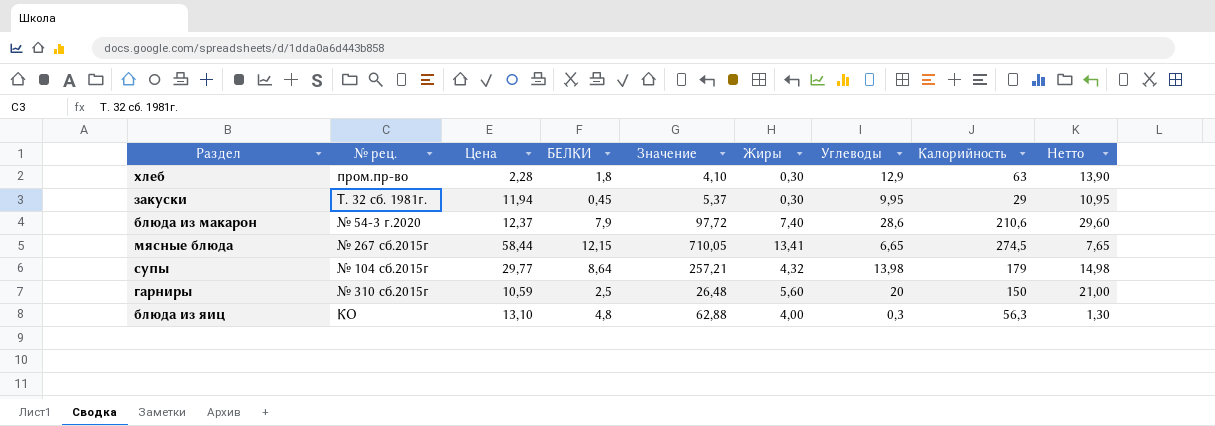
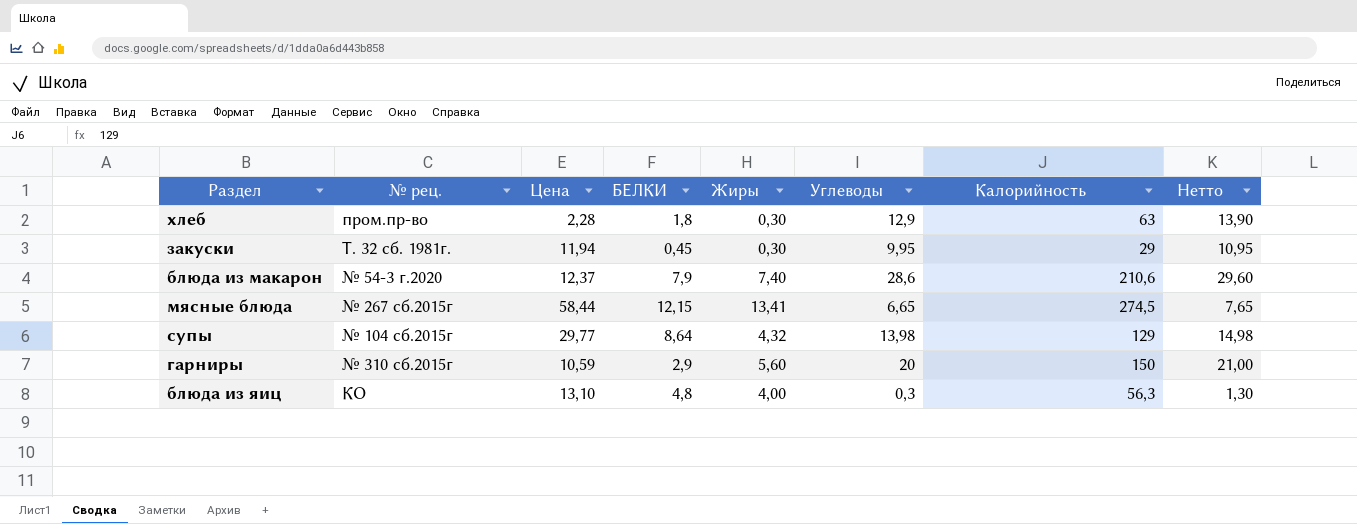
column Значение | formula: [Цена] * [БЕЛКИ] -> none
супы | Калорийность: 179 -> 129
гарниры | БЕЛКИ: 2,5 -> 2,9

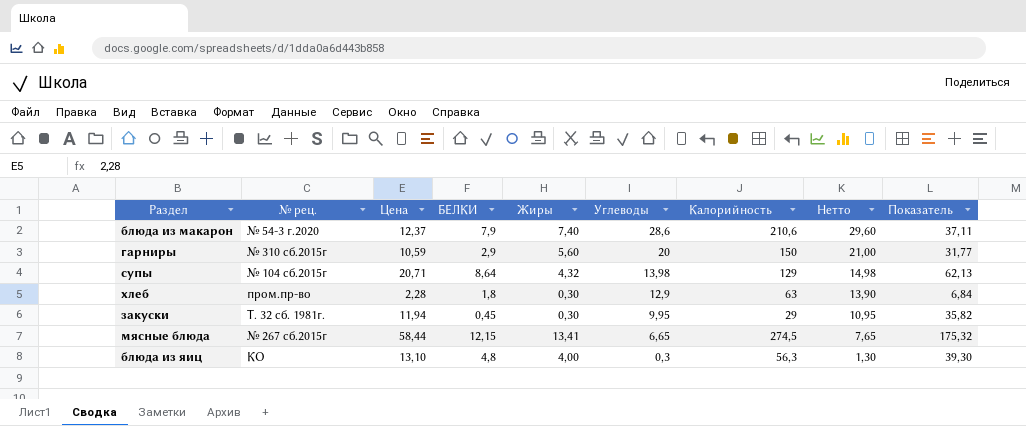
row order: none -> Углеводы descending
column Показатель | formula: none -> [Цена] * 3
супы | Цена: 29,77 -> 20,71

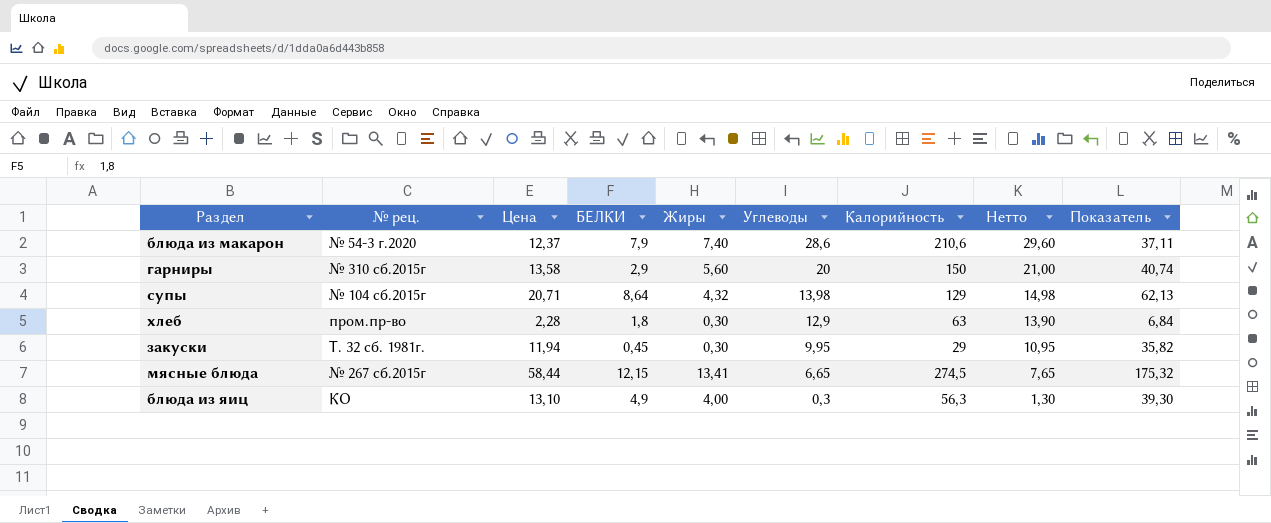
гарниры | Цена: 10,59 -> 13,58
гарниры | Показатель: 31,77 -> 40,74
блюда из яиц | БЕЛКИ: 4,8 -> 4,9

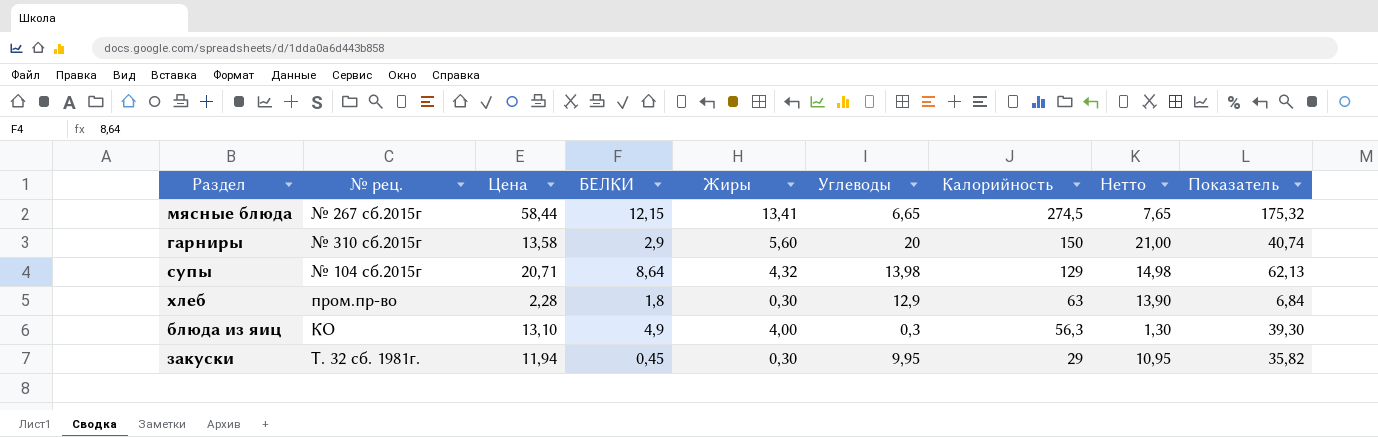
row order: Углеводы descending -> Калорийность descending
row блюда из макарон: № 54-3 г.2020 | 12,37 | 7,9 | 7,40 | 28,6 | 210,6 | 29,60 | 37,11 -> none

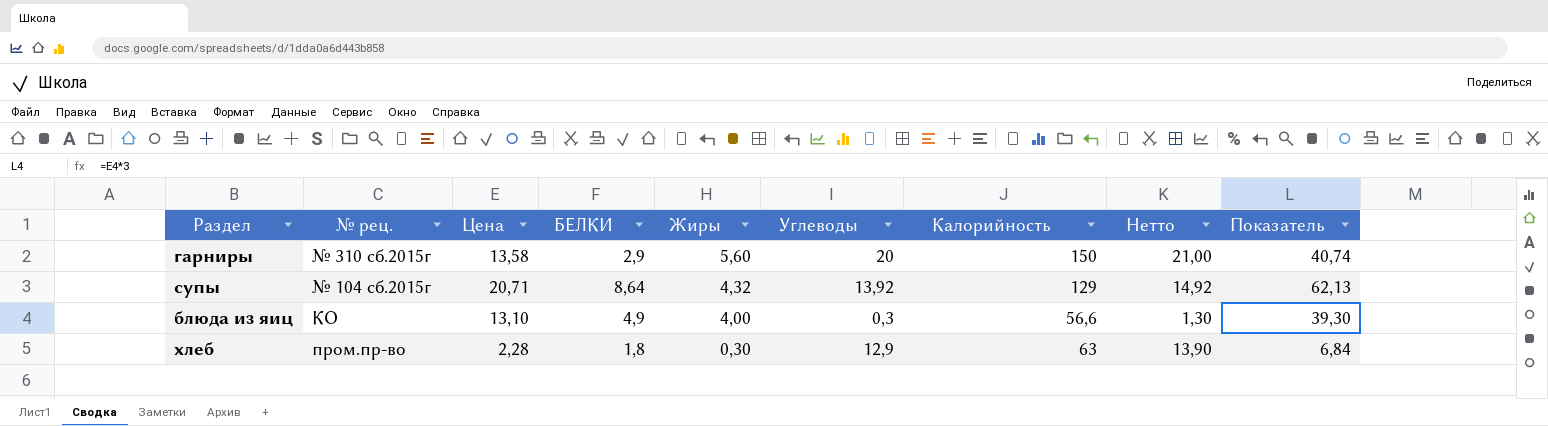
row order: Калорийность descending -> Жиры descending
row мясные блюда: № 267 сб.2015г | 58,44 | 12,15 | 13,41 | 6,65 | 274,5 | 7,65 | 175,32 -> none
row закуски: Т. 32 сб. 1981г. | 11,94 | 0,45 | 0,30 | 9,95 | 29 | 10,95 | 35,82 -> none
супы | Углеводы: 13,98 -> 13,92
супы | Нетто: 14,98 -> 14,92
блюда из яиц | Калорийность: 56,3 -> 56,6

